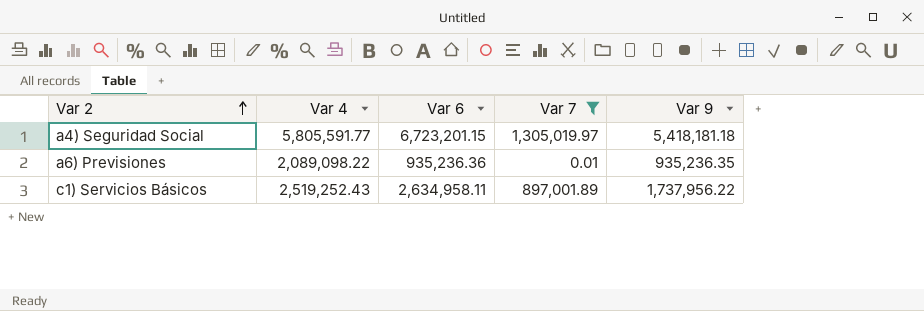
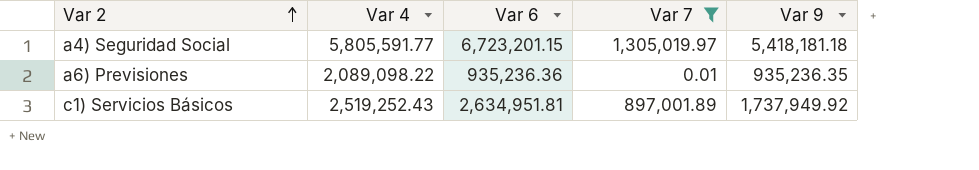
c1) Servicios Básicos | Var 6: 2,634,958.11 -> 2,634,951.81
c1) Servicios Básicos | Var 9: 1,737,956.22 -> 1,737,949.92

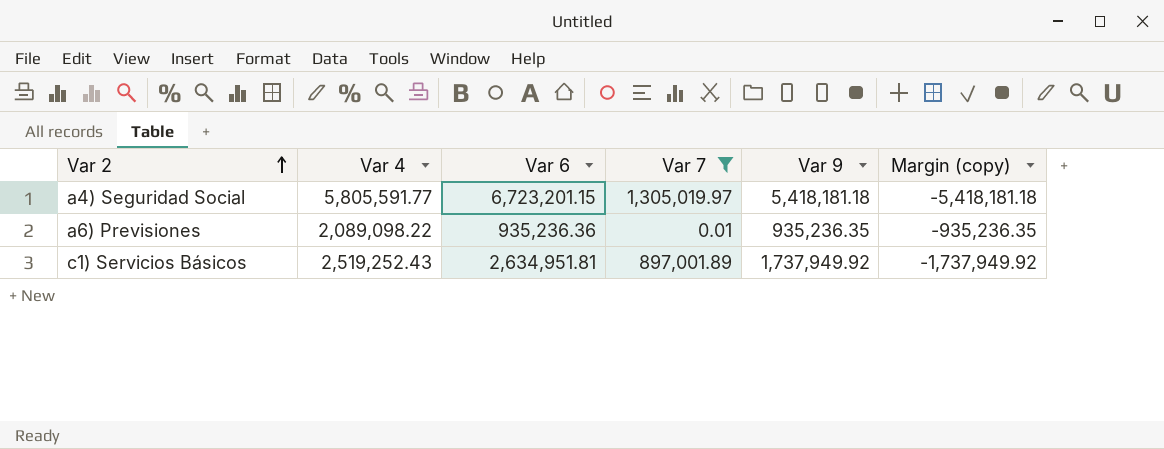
column Margin (copy) | formula: none -> [Var 7] - [Var 6]

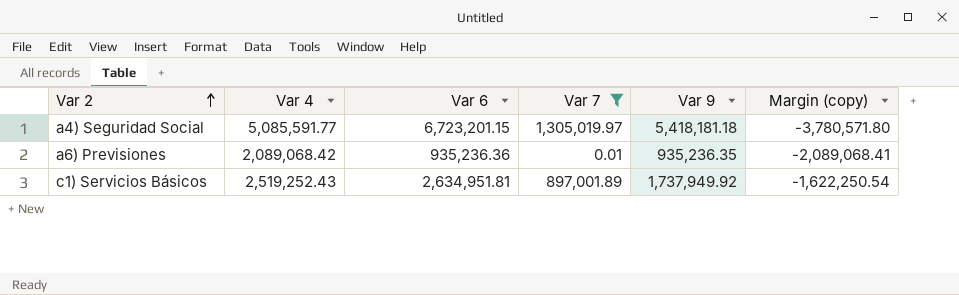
column Margin (copy) | formula: [Var 7] - [Var 6] -> [Var 7] - [Var 4]
a4) Seguridad Social | Var 4: 5,805,591.77 -> 5,085,591.77
a6) Previsiones | Var 4: 2,089,098.22 -> 2,089,068.42

